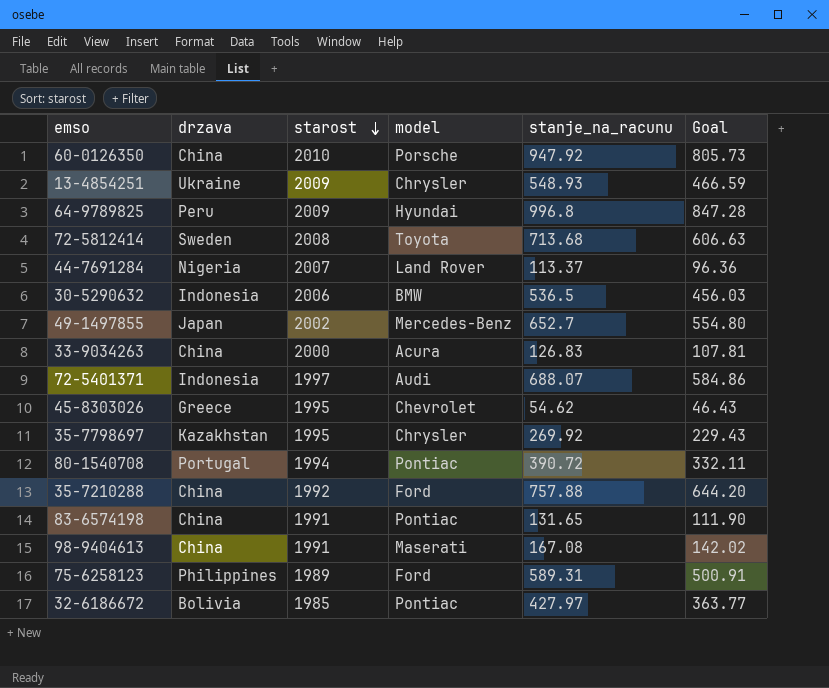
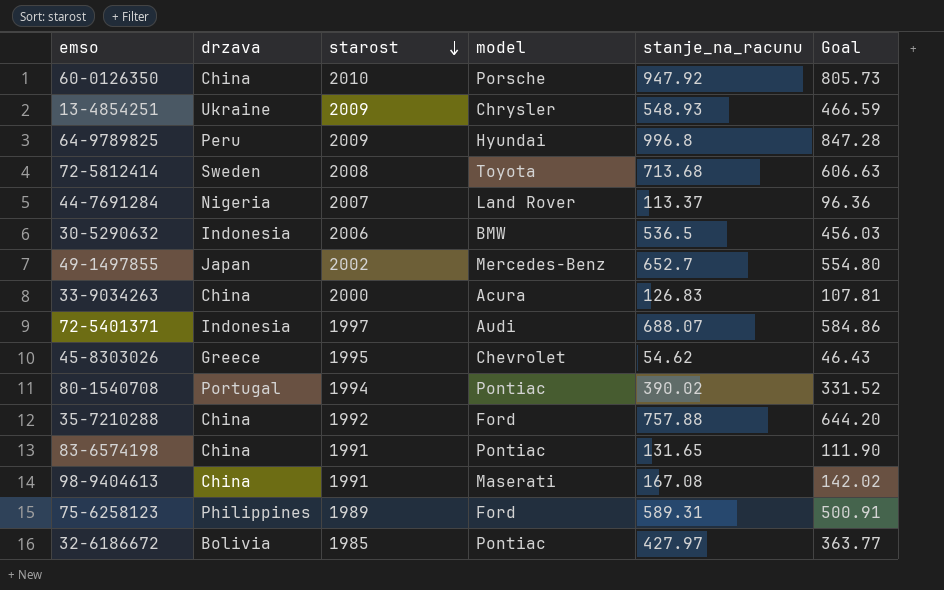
row 35-7798697: Kazakhstan | 1995 | Chrysler | 269.92 | 229.43 -> none
80-1540708 | stanje_na_racunu: 390.72 -> 390.02
80-1540708 | Goal: 332.11 -> 331.52

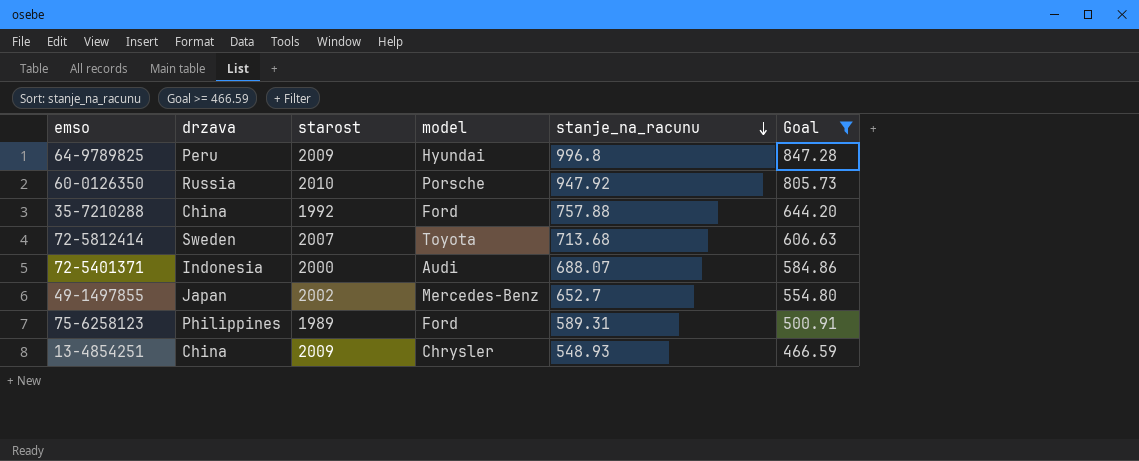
filter: none -> Goal >= 466.59
row order: starost descending -> stanje_na_racunu descending
60-0126350 | drzava: China -> Russia
72-5812414 | starost: 2008 -> 2007
72-5401371 | starost: 1997 -> 2000
13-4854251 | drzava: Ukraine -> China

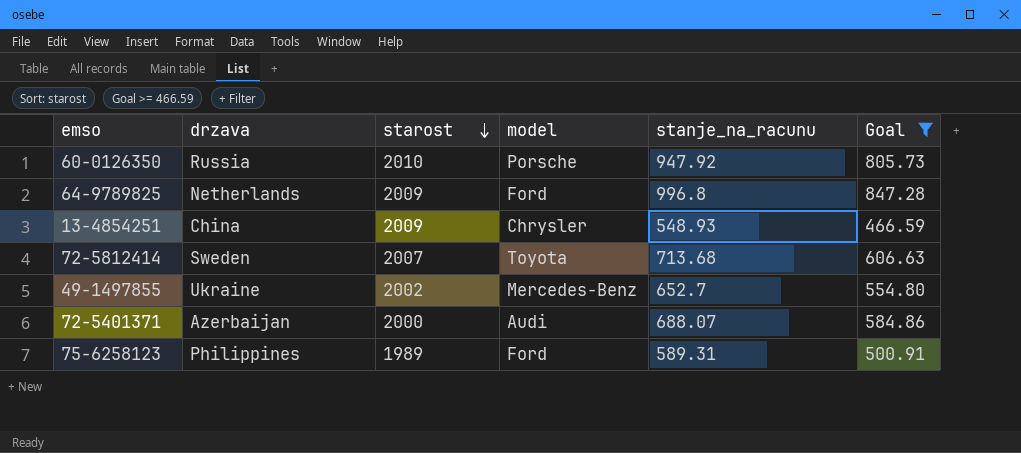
row order: stanje_na_racunu descending -> starost descending
row 35-7210288: China | 1992 | Ford | 757.88 | 644.20 -> none
64-9789825 | drzava: Peru -> Netherlands
64-9789825 | model: Hyundai -> Ford
49-1497855 | drzava: Japan -> Ukraine
72-5401371 | drzava: Indonesia -> Azerbaijan

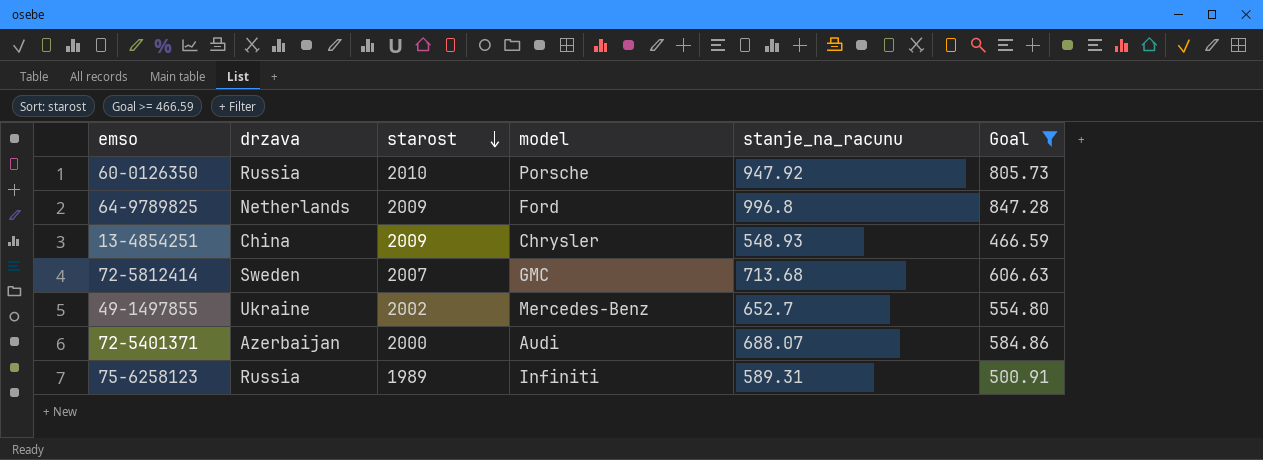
72-5812414 | model: Toyota -> GMC
75-6258123 | drzava: Philippines -> Russia
75-6258123 | model: Ford -> Infiniti

